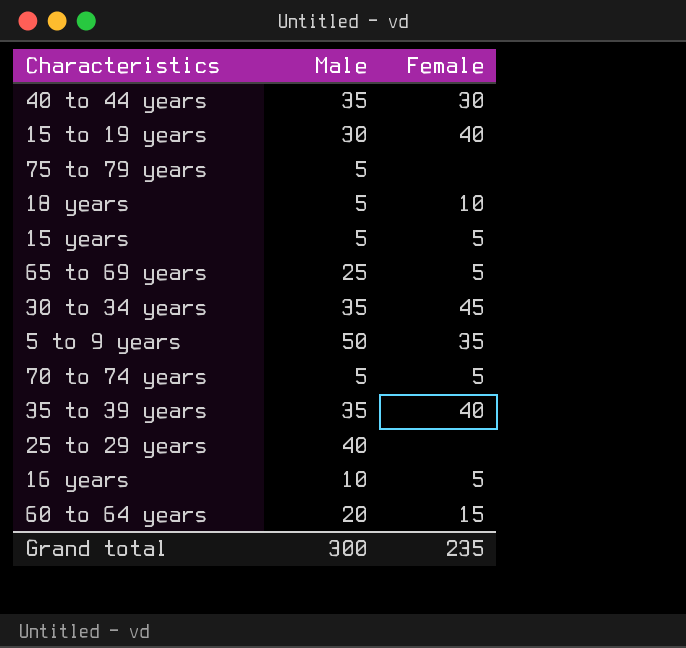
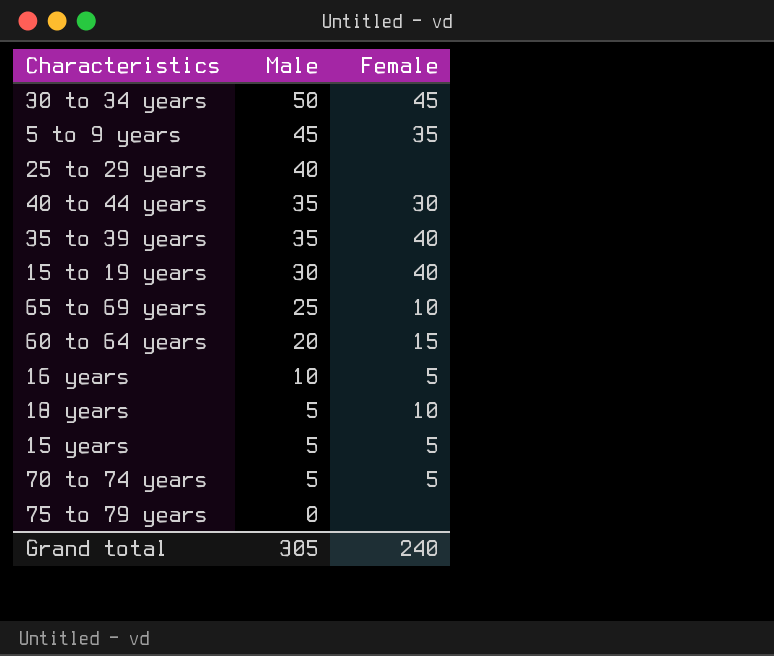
row order: none -> Male descending
30 to 34 years | Male: 35 -> 50
5 to 9 years | Male: 50 -> 45
65 to 69 years | Female: 5 -> 10
75 to 79 years | Male: 5 -> 0
Grand total | Male: 300 -> 305
Grand total | Female: 235 -> 240

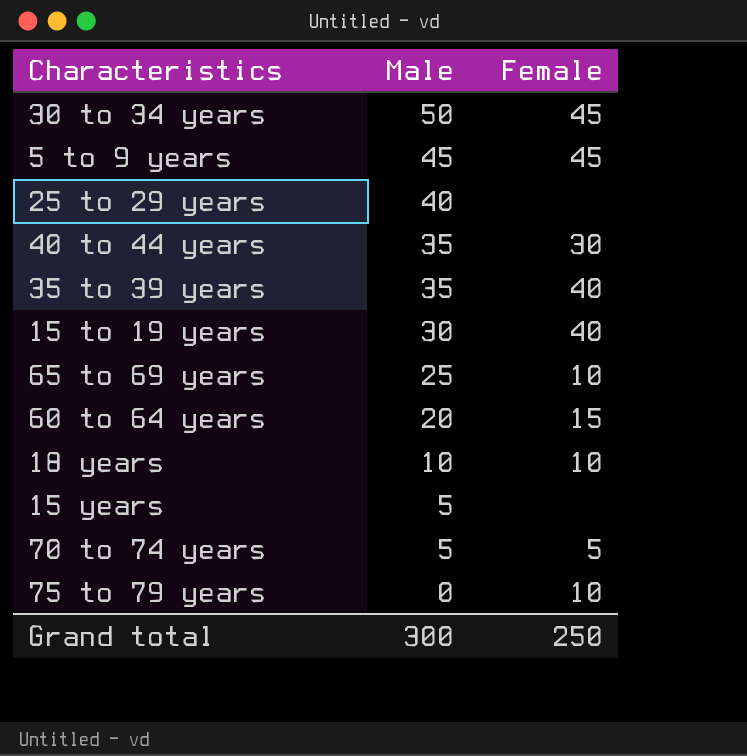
row 16 years: 10 | 5 -> none
5 to 9 years | Female: 35 -> 45
18 years | Male: 5 -> 10
15 years | Female: 5 -> none
75 to 79 years | Female: none -> 10
Grand total | Male: 305 -> 300
Grand total | Female: 240 -> 250

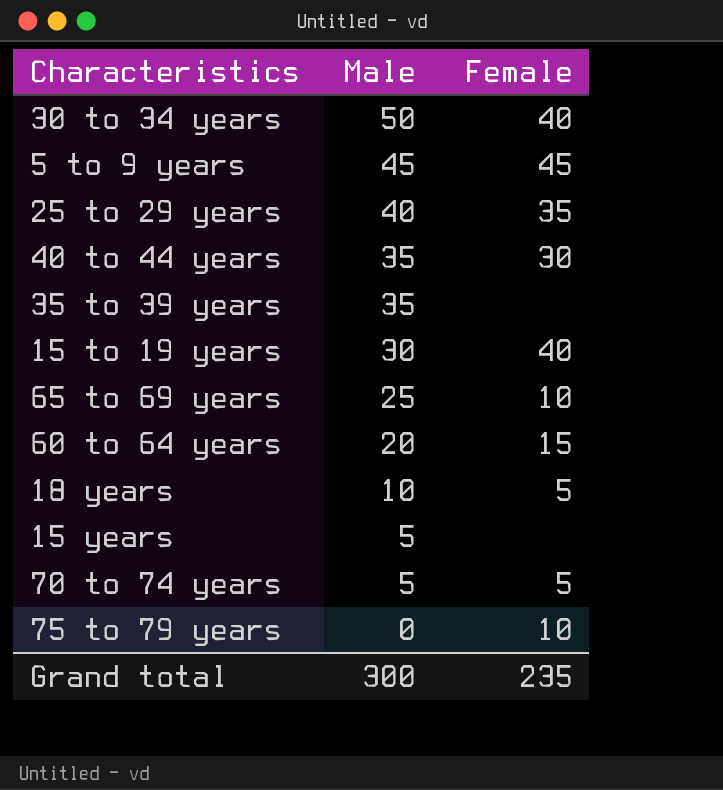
30 to 34 years | Female: 45 -> 40
25 to 29 years | Female: none -> 35
35 to 39 years | Female: 40 -> none
18 years | Female: 10 -> 5
Grand total | Female: 250 -> 235

